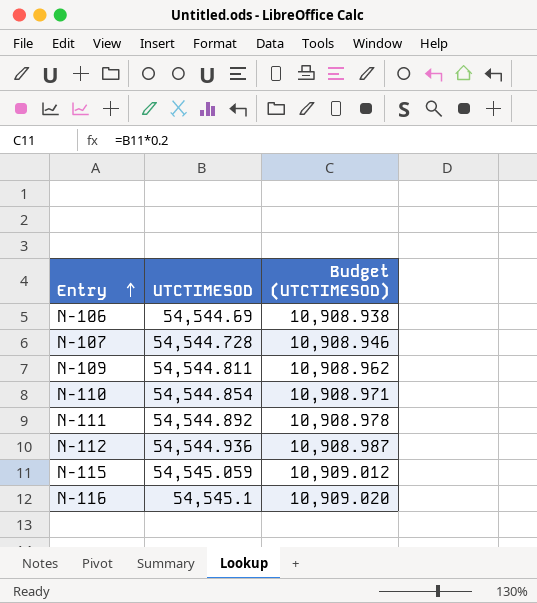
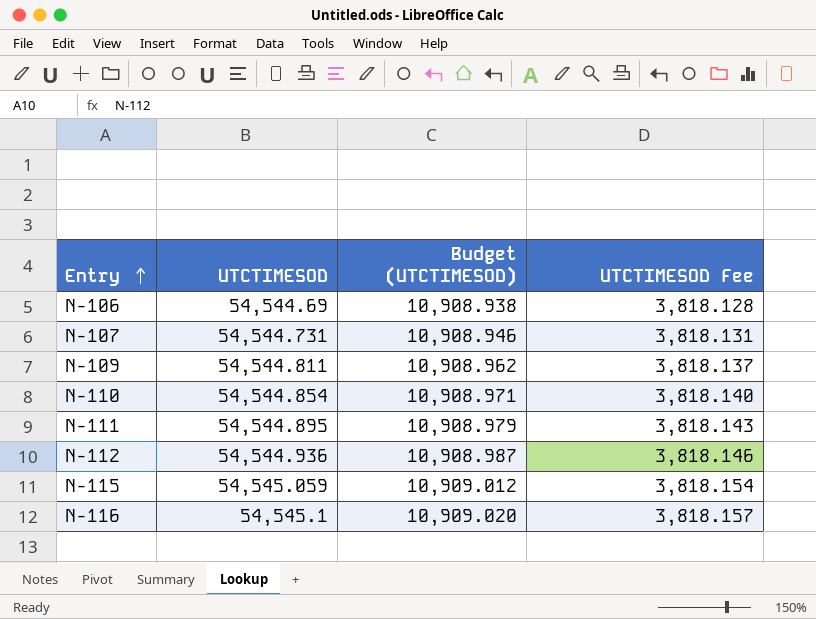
column UTCTIMESOD Fee | formula: none -> [UTCTIMESOD] * 0.07
N-107 | UTCTIMESOD: 54,544.728 -> 54,544.731
N-111 | UTCTIMESOD: 54,544.892 -> 54,544.895
N-111 | Budget (UTCTIMESOD): 10,908.978 -> 10,908.979

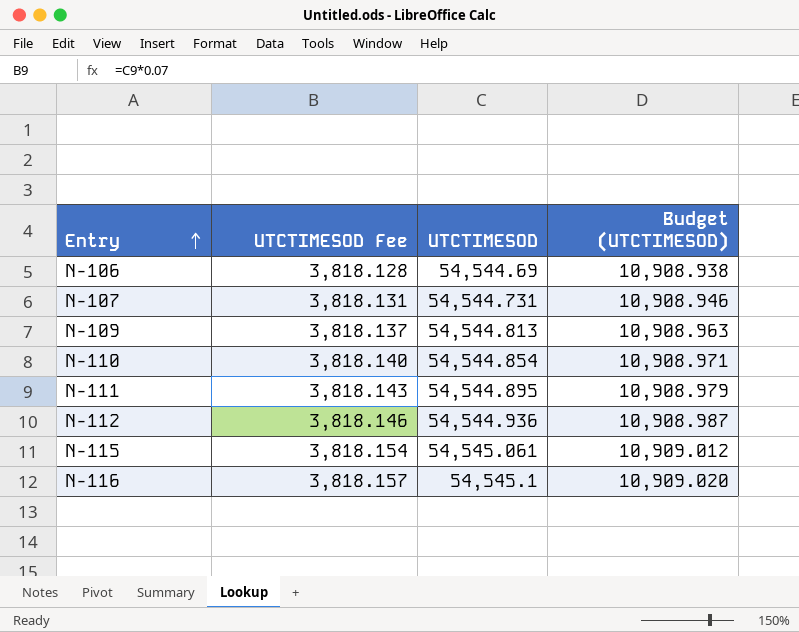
column UTCTIMESOD Fee | position: 4 -> 2
N-109 | UTCTIMESOD: 54,544.811 -> 54,544.813
N-109 | Budget (UTCTIMESOD): 10,908.962 -> 10,908.963
N-115 | UTCTIMESOD: 54,545.059 -> 54,545.061

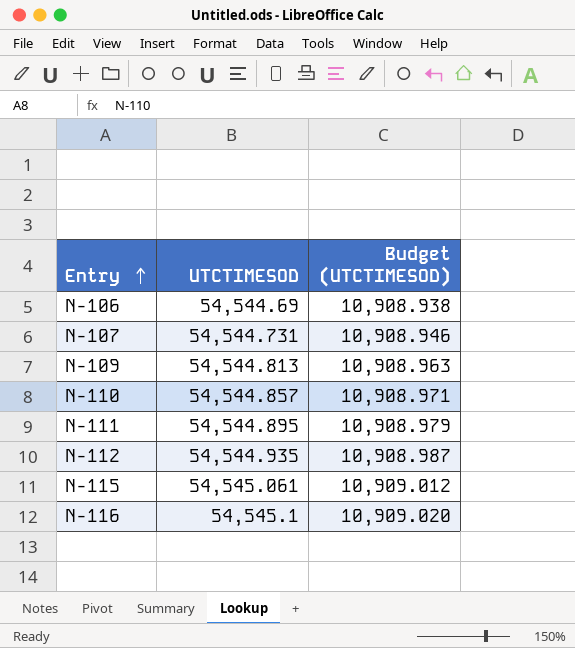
column UTCTIMESOD Fee | formula: [UTCTIMESOD] * 0.07 -> none
N-110 | UTCTIMESOD: 54,544.854 -> 54,544.857
N-112 | UTCTIMESOD: 54,544.936 -> 54,544.935

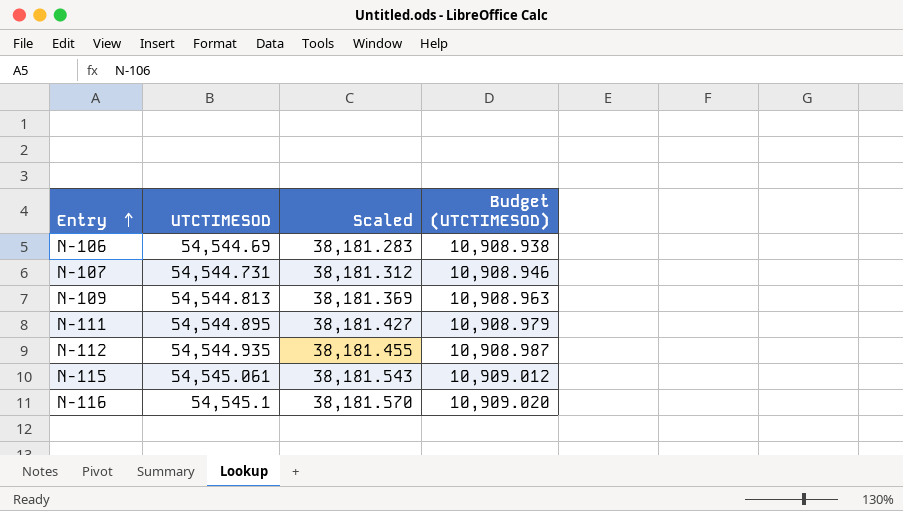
column Scaled | formula: none -> [UTCTIMESOD] * 0.7
row N-110: 54,544.857 | 10,908.971 -> none

